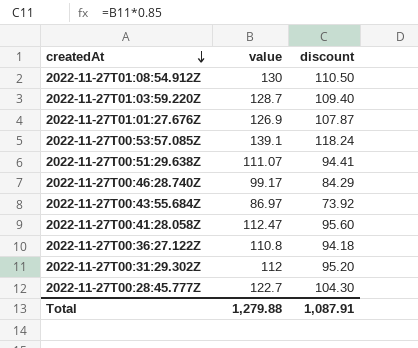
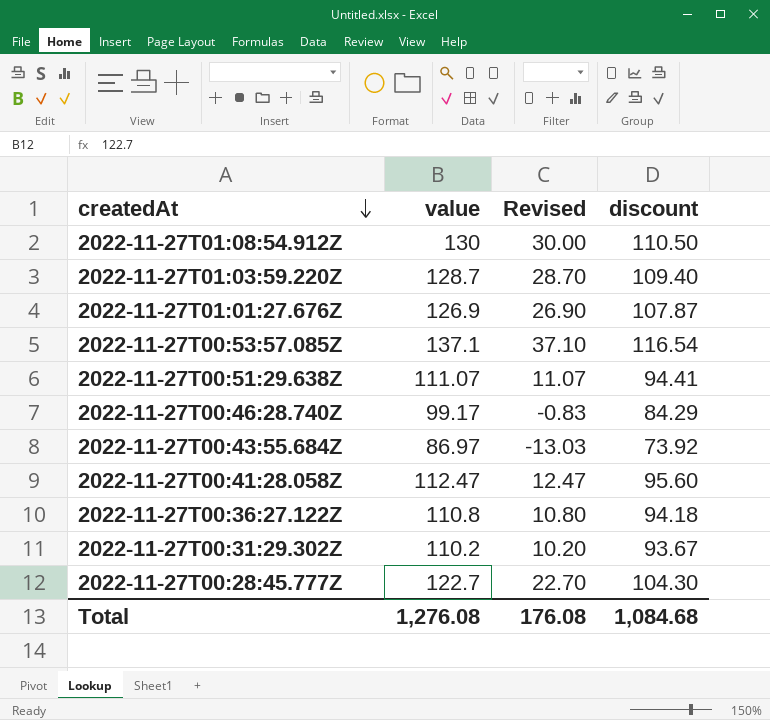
column Revised | formula: none -> [value] - 100
2022-11-27T00:53:57.085Z | value: 139.1 -> 137.1
2022-11-27T00:53:57.085Z | discount: 118.24 -> 116.54
2022-11-27T00:31:29.302Z | value: 112 -> 110.2
2022-11-27T00:31:29.302Z | discount: 95.20 -> 93.67
Total | value: 1,279.88 -> 1,276.08
Total | discount: 1,087.91 -> 1,084.68

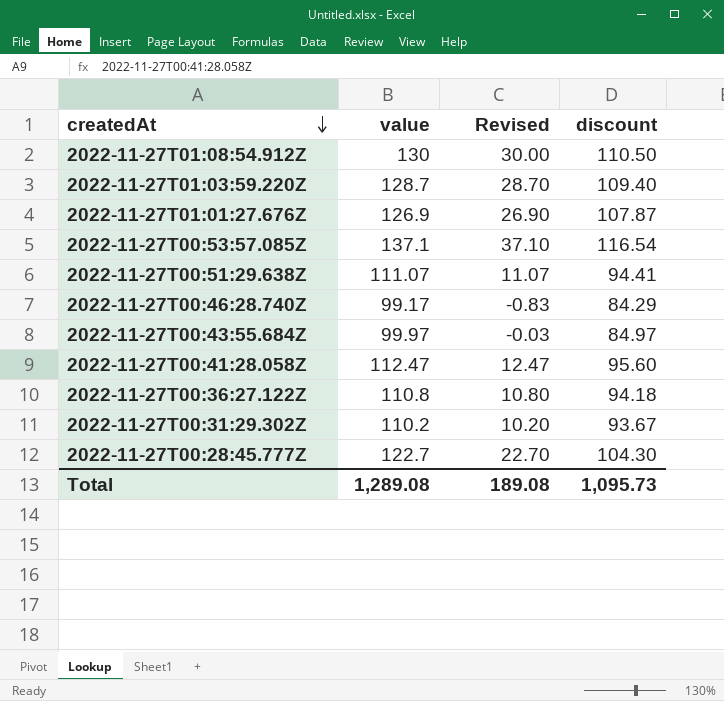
2022-11-27T00:43:55.684Z | value: 86.97 -> 99.97
2022-11-27T00:43:55.684Z | Revised: -13.03 -> -0.03
2022-11-27T00:43:55.684Z | discount: 73.92 -> 84.97
Total | value: 1,276.08 -> 1,289.08
Total | Revised: 176.08 -> 189.08
Total | discount: 1,084.68 -> 1,095.73

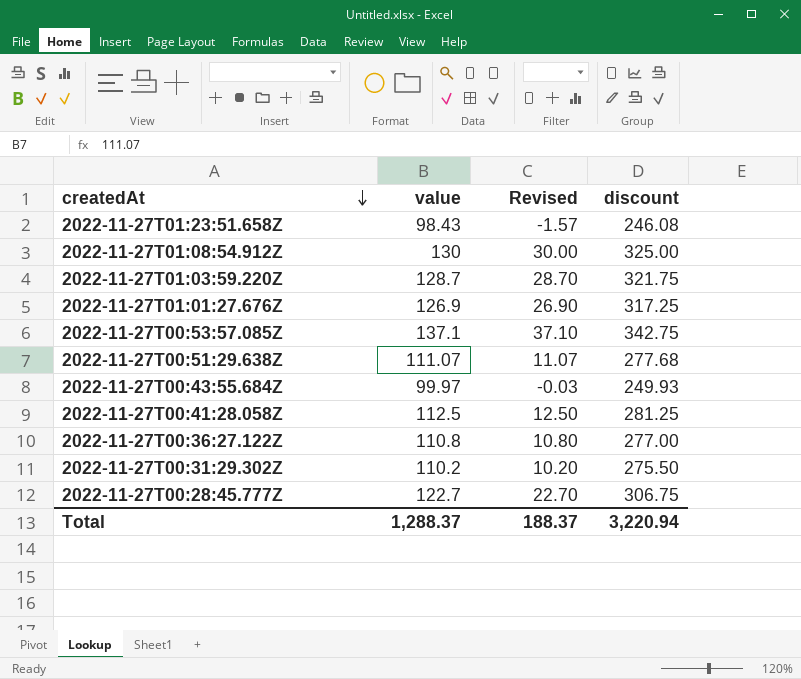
column discount | formula: [value] * 0.85 -> [value] * 2.5
row 2022-11-27T00:46:28.740Z: 99.17 | -0.83 | 84.29 -> none
row 2022-11-27T01:23:51.658Z: none -> 98.43 | -1.57 | 246.08
2022-11-27T00:41:28.058Z | value: 112.47 -> 112.5
2022-11-27T00:41:28.058Z | Revised: 12.47 -> 12.50
Total | value: 1,289.08 -> 1,288.37
Total | Revised: 189.08 -> 188.37
Total | discount: 1,095.73 -> 3,220.94

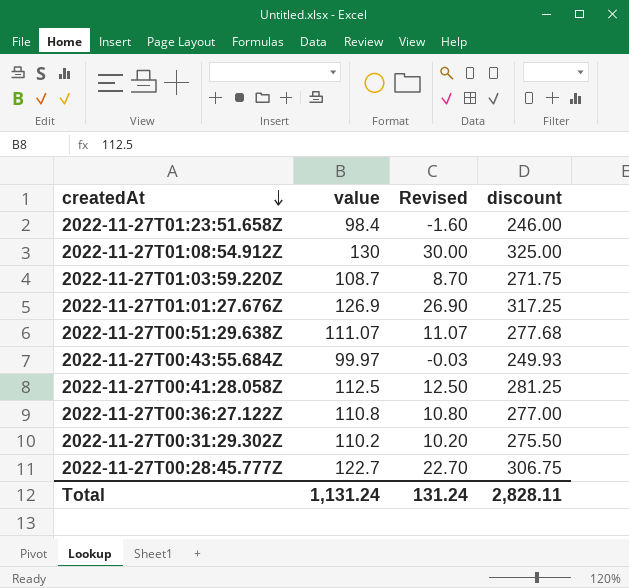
row 2022-11-27T00:53:57.085Z: 137.1 | 37.10 | 342.75 -> none
2022-11-27T01:23:51.658Z | value: 98.43 -> 98.4
2022-11-27T01:23:51.658Z | Revised: -1.57 -> -1.60
2022-11-27T01:23:51.658Z | discount: 246.08 -> 246.00
2022-11-27T01:03:59.220Z | value: 128.7 -> 108.7
2022-11-27T01:03:59.220Z | Revised: 28.70 -> 8.70
2022-11-27T01:03:59.220Z | discount: 321.75 -> 271.75
Total | value: 1,288.37 -> 1,131.24
Total | Revised: 188.37 -> 131.24
Total | discount: 3,220.94 -> 2,828.11

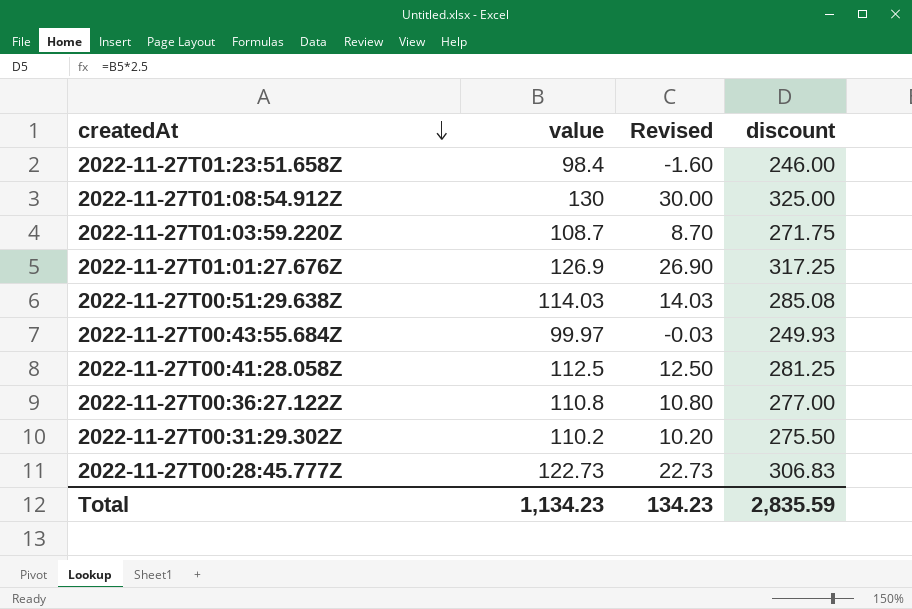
2022-11-27T00:51:29.638Z | value: 111.07 -> 114.03
2022-11-27T00:51:29.638Z | Revised: 11.07 -> 14.03
2022-11-27T00:51:29.638Z | discount: 277.68 -> 285.08
2022-11-27T00:28:45.777Z | value: 122.7 -> 122.73
2022-11-27T00:28:45.777Z | Revised: 22.70 -> 22.73
2022-11-27T00:28:45.777Z | discount: 306.75 -> 306.83
Total | value: 1,131.24 -> 1,134.23
Total | Revised: 131.24 -> 134.23
Total | discount: 2,828.11 -> 2,835.59

